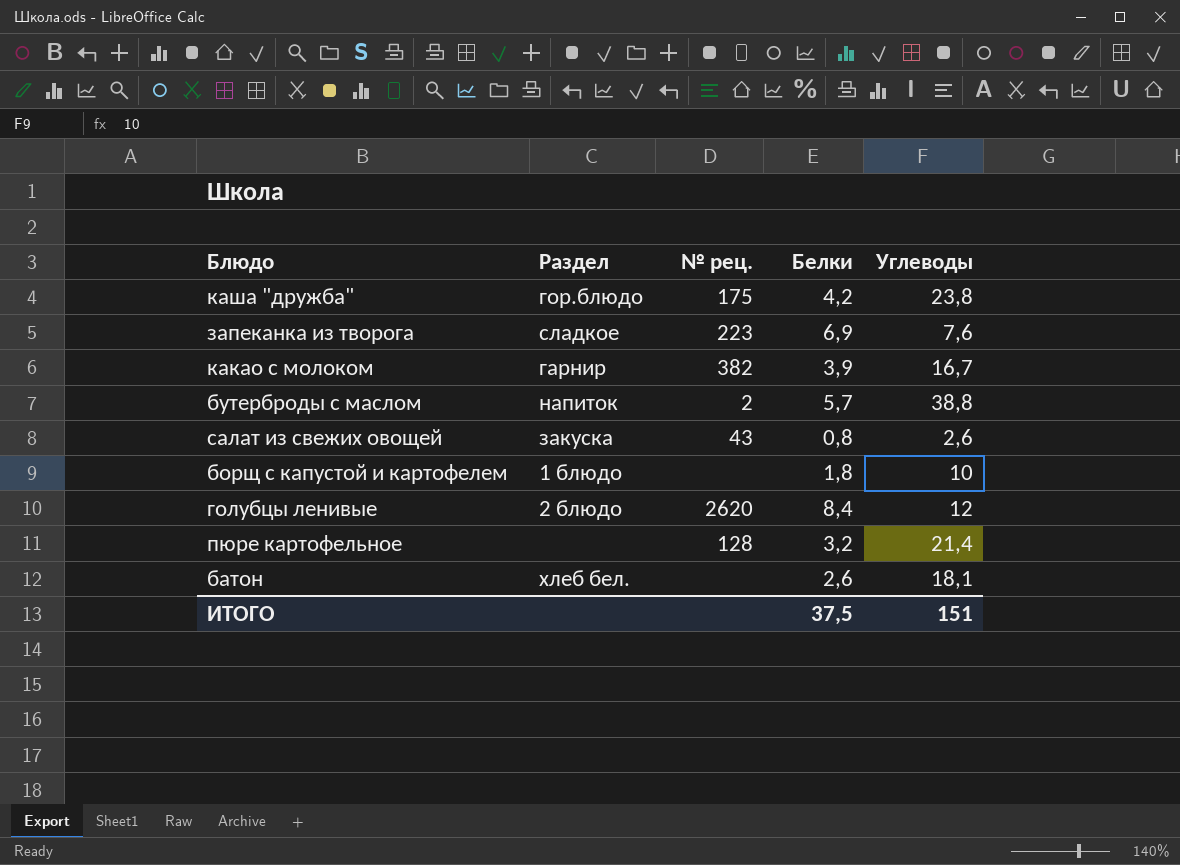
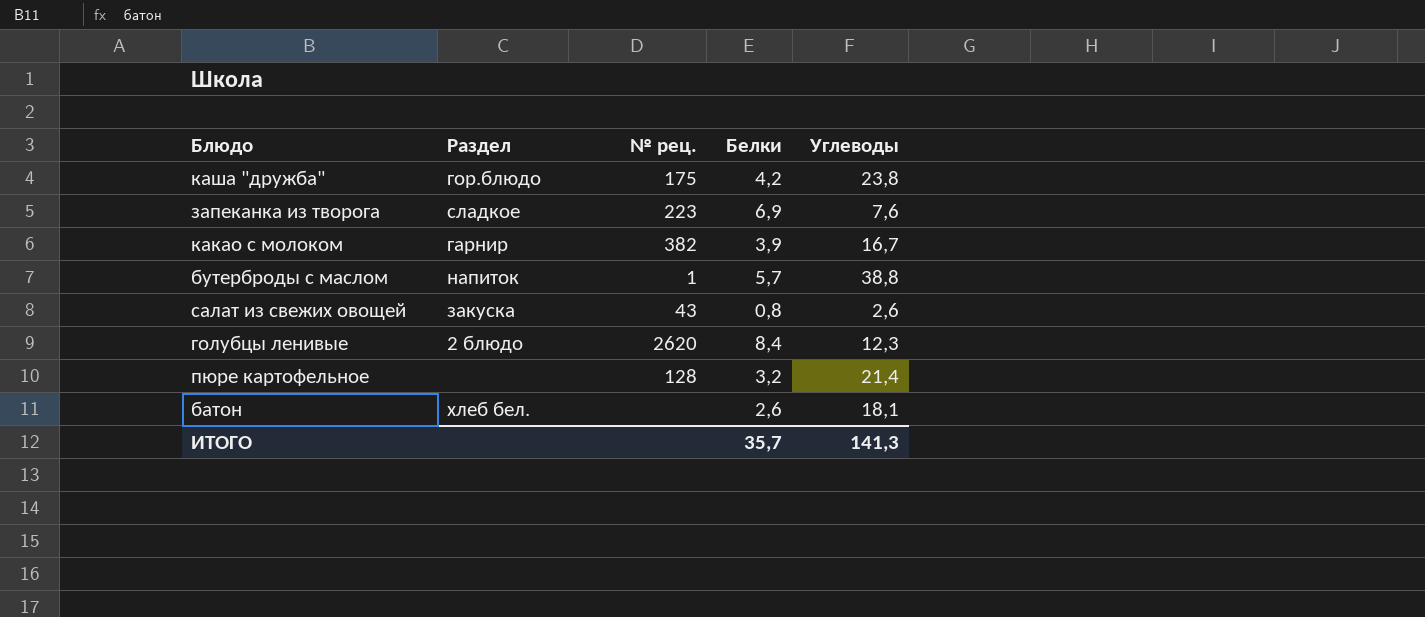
row борщ с капустой и картофелем: 1 блюдо | none | 1,8 | 10 -> none
бутерброды с маслом | № рец.: 2 -> 1
голубцы ленивые | Углеводы: 12 -> 12,3
ИТОГО | Белки: 37,5 -> 35,7
ИТОГО | Углеводы: 151 -> 141,3

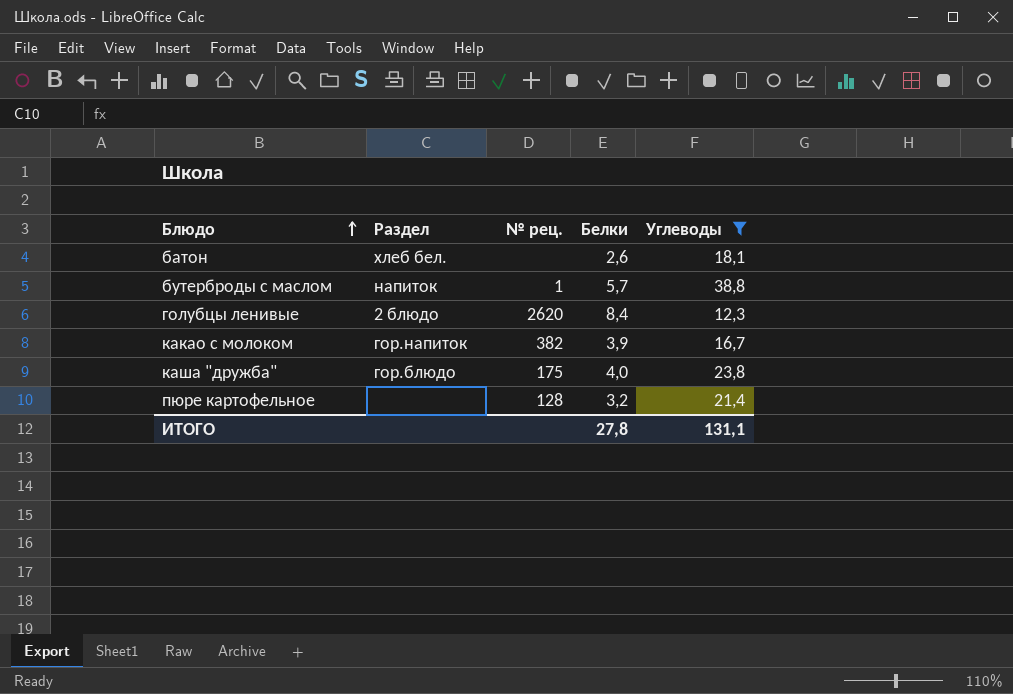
filter: none -> Углеводы >= 12,3
row order: none -> Блюдо ascending
какао с молоком | Раздел: гарнир -> гор.напиток
каша "дружба" | Белки: 4,2 -> 4,0
ИТОГО | Белки: 35,7 -> 27,8
ИТОГО | Углеводы: 141,3 -> 131,1

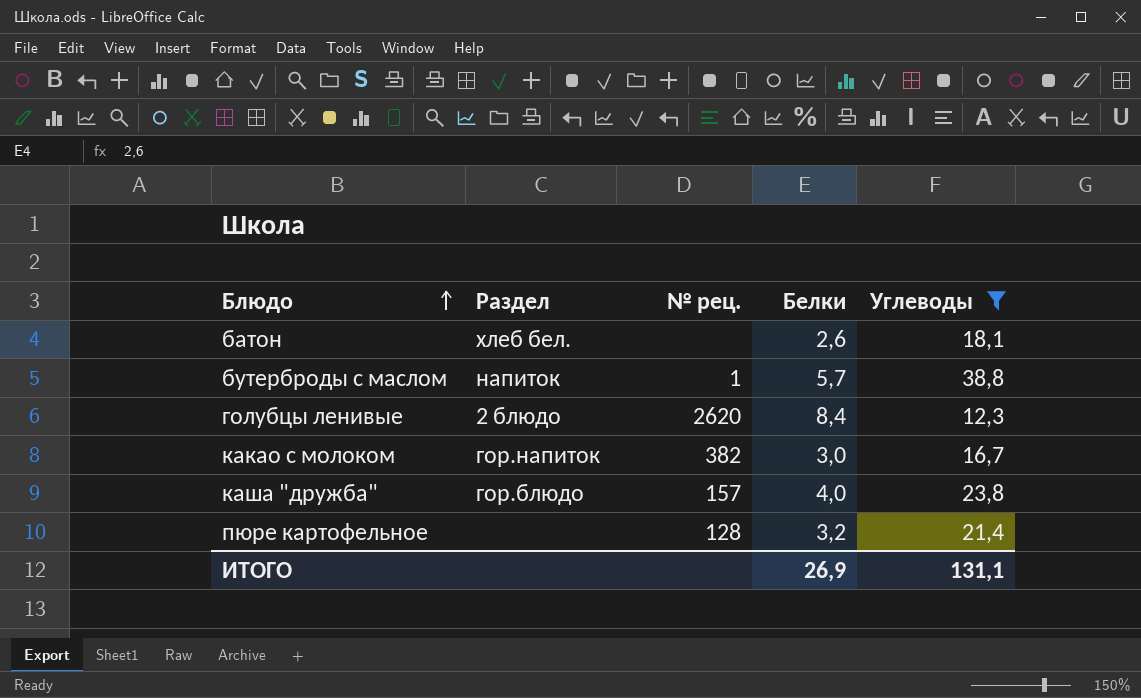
какао с молоком | Белки: 3,9 -> 3,0
каша "дружба" | № рец.: 175 -> 157
ИТОГО | Белки: 27,8 -> 26,9

